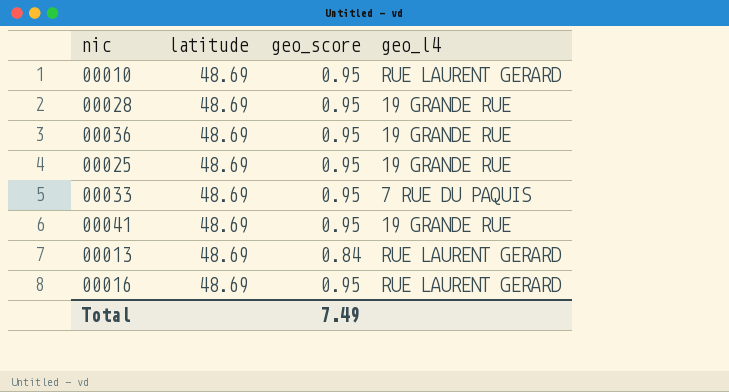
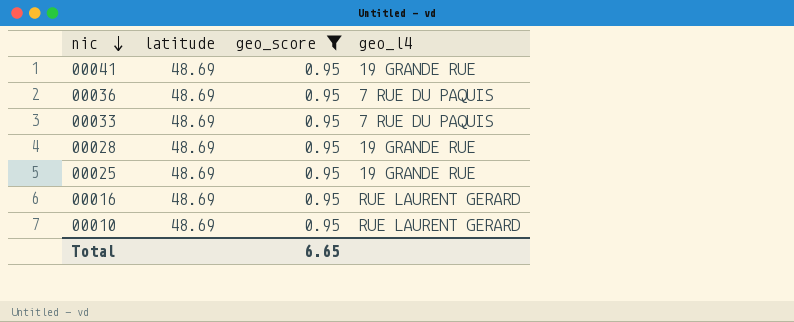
filter: none -> geo_score = 0.95
row order: none -> nic descending
00036 | geo_l4: 19 GRANDE RUE -> 7 RUE DU PAQUIS
Total | geo_score: 7.49 -> 6.65

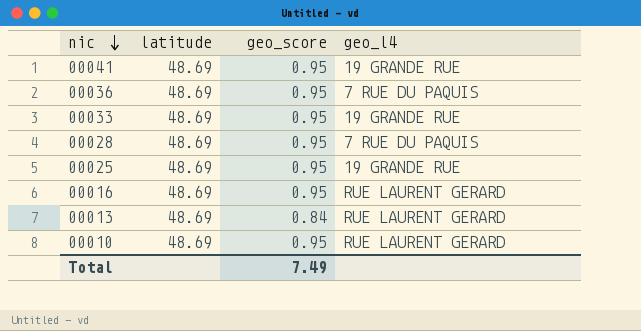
filter: geo_score = 0.95 -> none
00033 | geo_l4: 7 RUE DU PAQUIS -> 19 GRANDE RUE
00028 | geo_l4: 19 GRANDE RUE -> 7 RUE DU PAQUIS
Total | geo_score: 6.65 -> 7.49

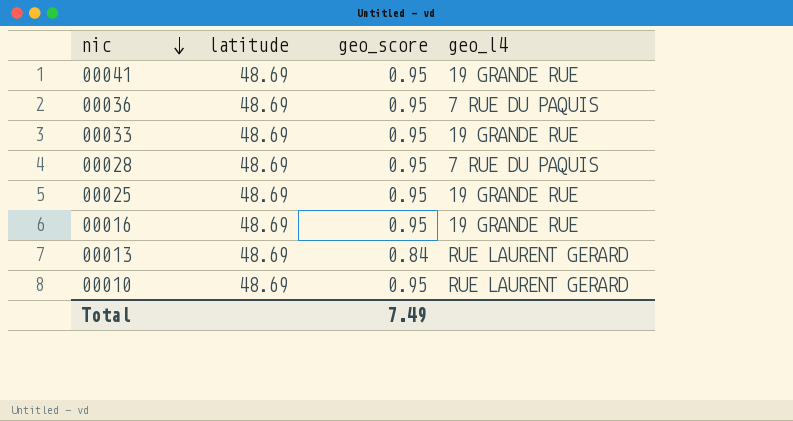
00016 | geo_l4: RUE LAURENT GERARD -> 19 GRANDE RUE

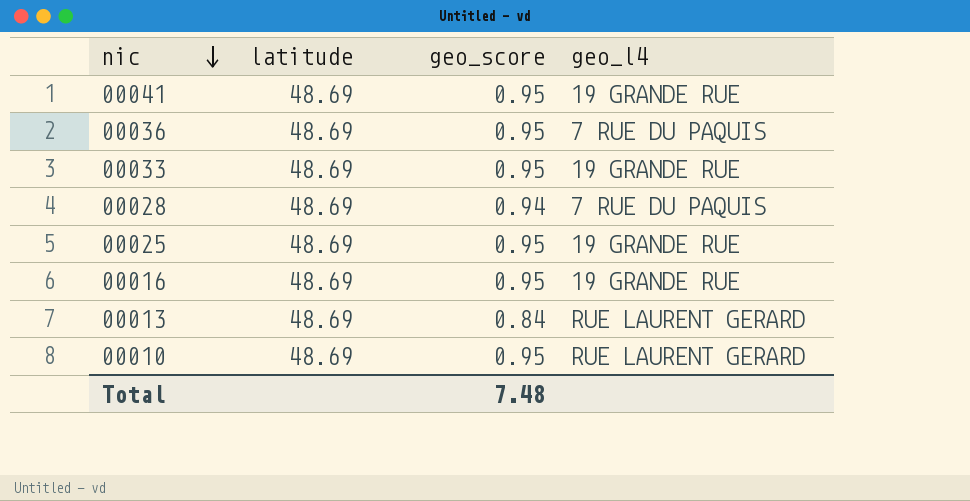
00028 | geo_score: 0.95 -> 0.94
Total | geo_score: 7.49 -> 7.48

